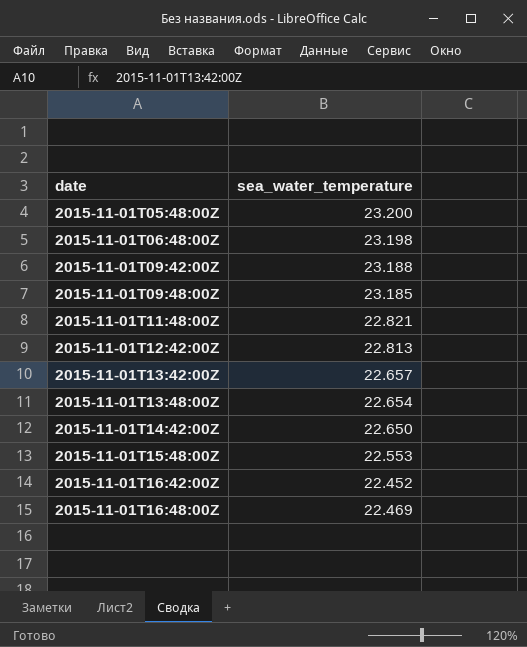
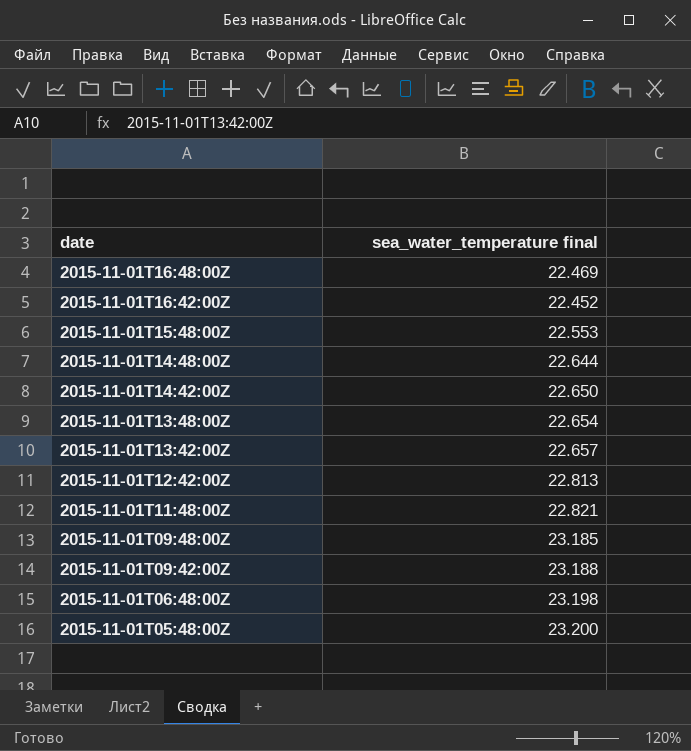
row order: date ascending -> date descending
column name: sea_water_temperature -> sea_water_temperature final
row 2015-11-01T14:48:00Z: none -> 22.644

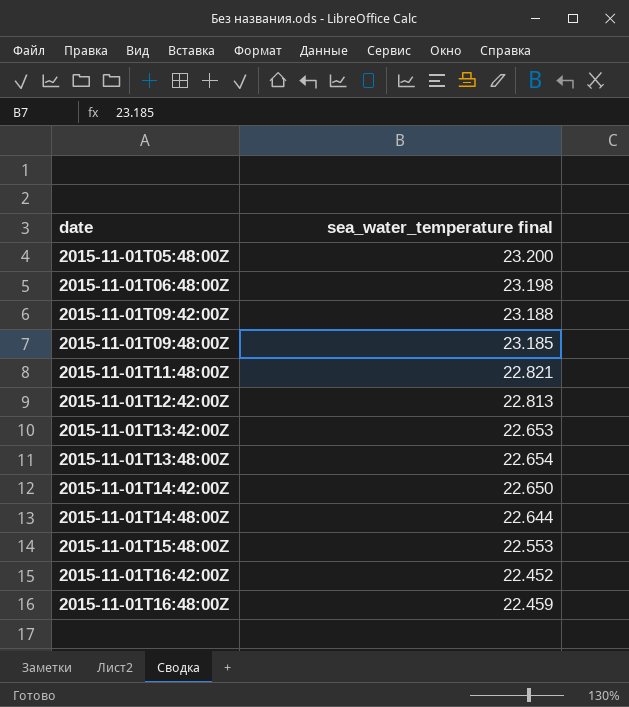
row order: date descending -> date ascending
2015-11-01T13:42:00Z | sea_water_temperature final: 22.657 -> 22.653
2015-11-01T16:48:00Z | sea_water_temperature final: 22.469 -> 22.459

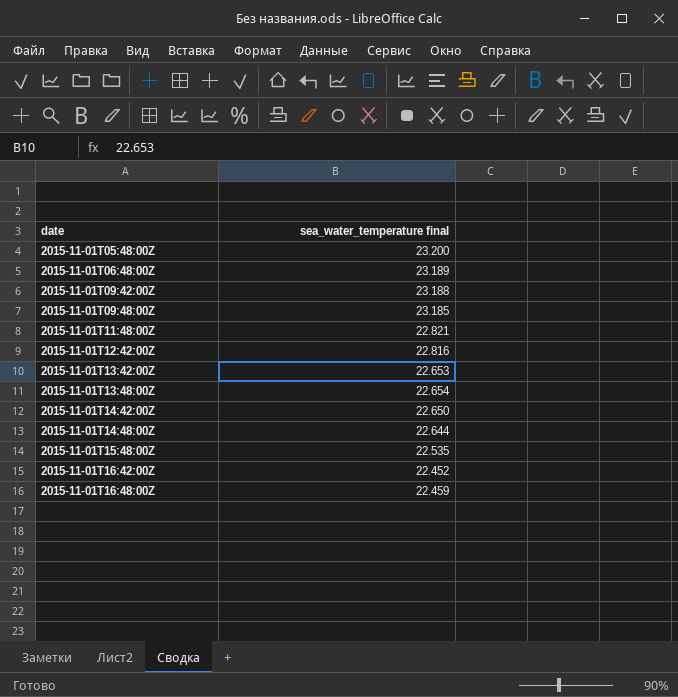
2015-11-01T06:48:00Z | sea_water_temperature final: 23.198 -> 23.189
2015-11-01T12:42:00Z | sea_water_temperature final: 22.813 -> 22.816
2015-11-01T15:48:00Z | sea_water_temperature final: 22.553 -> 22.535

